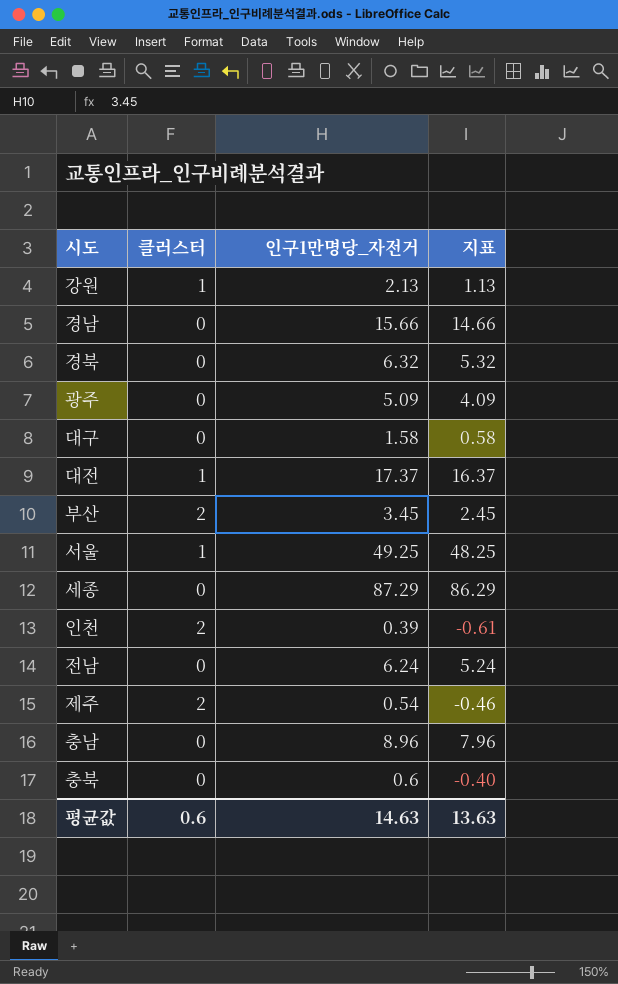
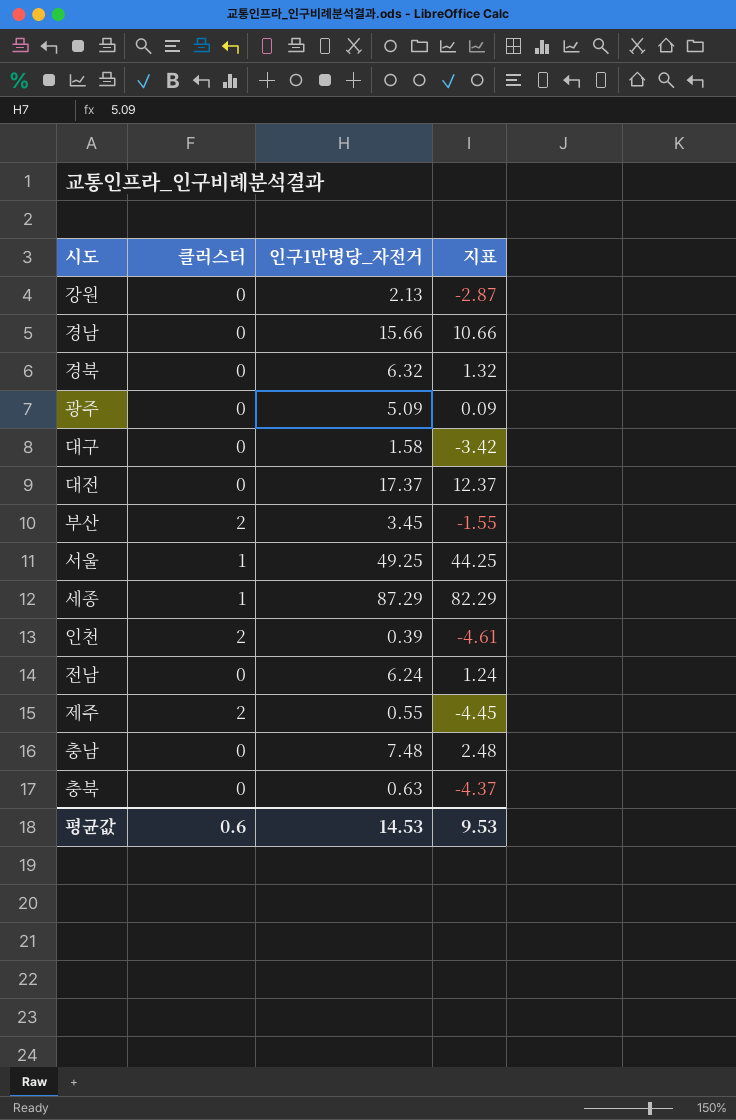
column 지표 | formula: [인구1만명당_자전거] - 1 -> [인구1만명당_자전거] - 5
강원 | 클러스터: 1 -> 0
대전 | 클러스터: 1 -> 0
세종 | 클러스터: 0 -> 1
제주 | 인구1만명당_자전거: 0.54 -> 0.55
충남 | 인구1만명당_자전거: 8.96 -> 7.48
충북 | 인구1만명당_자전거: 0.6 -> 0.63
평균값 | 인구1만명당_자전거: 14.63 -> 14.53
평균값 | 지표: 13.63 -> 9.53

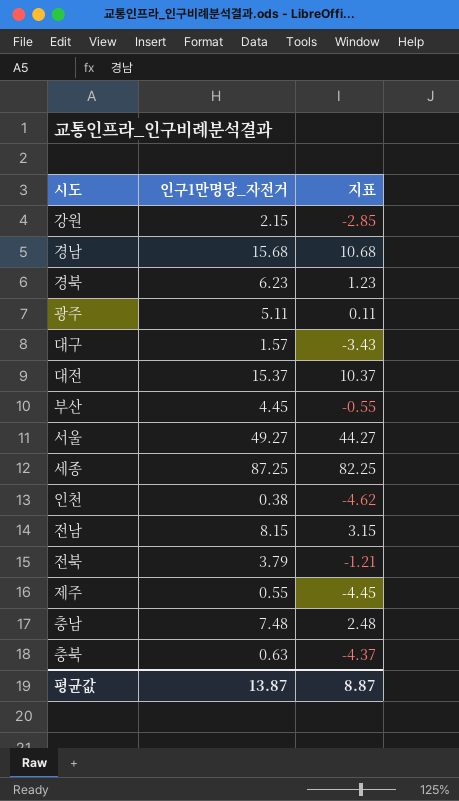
column 클러스터 | position: 2 -> none
강원 | 인구1만명당_자전거: 2.13 -> 2.15
강원 | 지표: -2.87 -> -2.85
경남 | 인구1만명당_자전거: 15.66 -> 15.68
경남 | 지표: 10.66 -> 10.68
경북 | 인구1만명당_자전거: 6.32 -> 6.23
경북 | 지표: 1.32 -> 1.23
광주 | 인구1만명당_자전거: 5.09 -> 5.11
광주 | 지표: 0.09 -> 0.11
대구 | 인구1만명당_자전거: 1.58 -> 1.57
대구 | 지표: -3.42 -> -3.43
대전 | 인구1만명당_자전거: 17.37 -> 15.37
대전 | 지표: 12.37 -> 10.37
부산 | 인구1만명당_자전거: 3.45 -> 4.45
부산 | 지표: -1.55 -> -0.55
서울 | 인구1만명당_자전거: 49.25 -> 49.27
서울 | 지표: 44.25 -> 44.27
세종 | 인구1만명당_자전거: 87.29 -> 87.25
세종 | 지표: 82.29 -> 82.25
인천 | 인구1만명당_자전거: 0.39 -> 0.38
인천 | 지표: -4.61 -> -4.62
전남 | 인구1만명당_자전거: 6.24 -> 8.15
전남 | 지표: 1.24 -> 3.15
row 전북: none -> 3.79 | -1.21
평균값 | 인구1만명당_자전거: 14.53 -> 13.87
평균값 | 지표: 9.53 -> 8.87

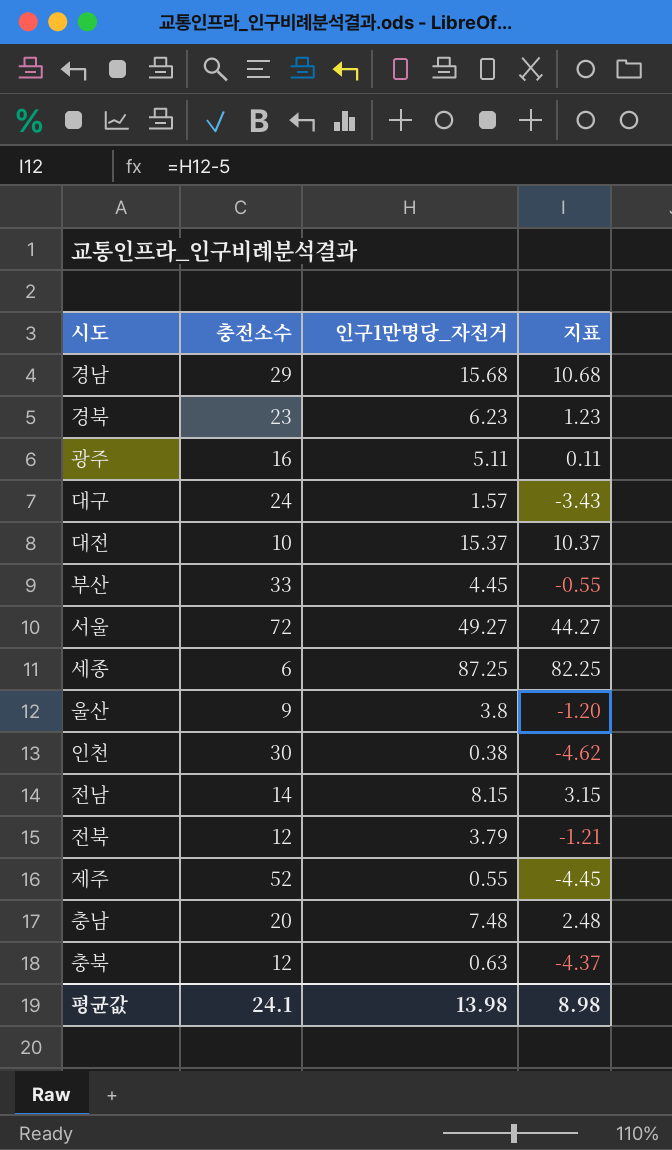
column 충전소수 | position: none -> 2
row 강원: 2.15 | -2.85 -> none
row 울산: none -> 9 | 3.8 | -1.20
평균값 | 인구1만명당_자전거: 13.87 -> 13.98
평균값 | 지표: 8.87 -> 8.98

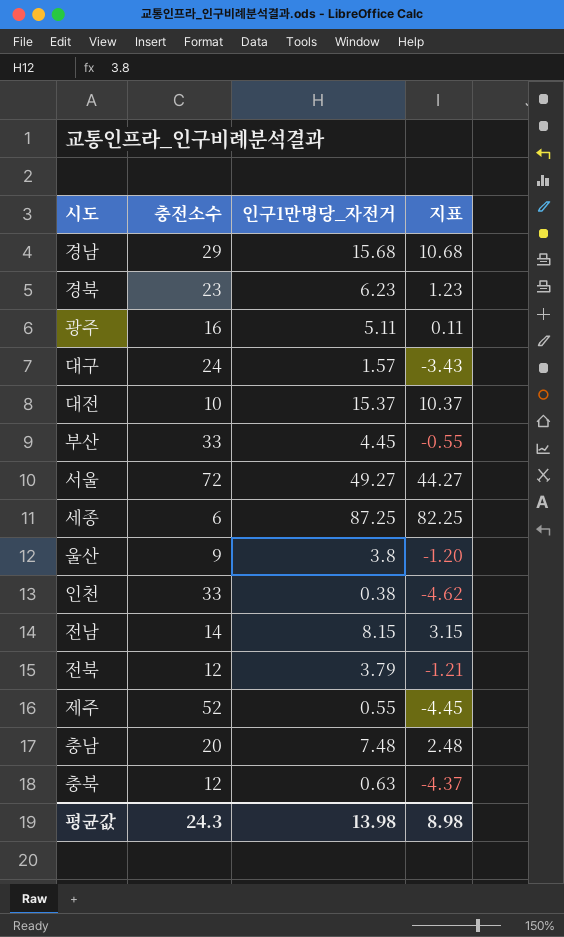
인천 | 충전소수: 30 -> 33
평균값 | 충전소수: 24.1 -> 24.3

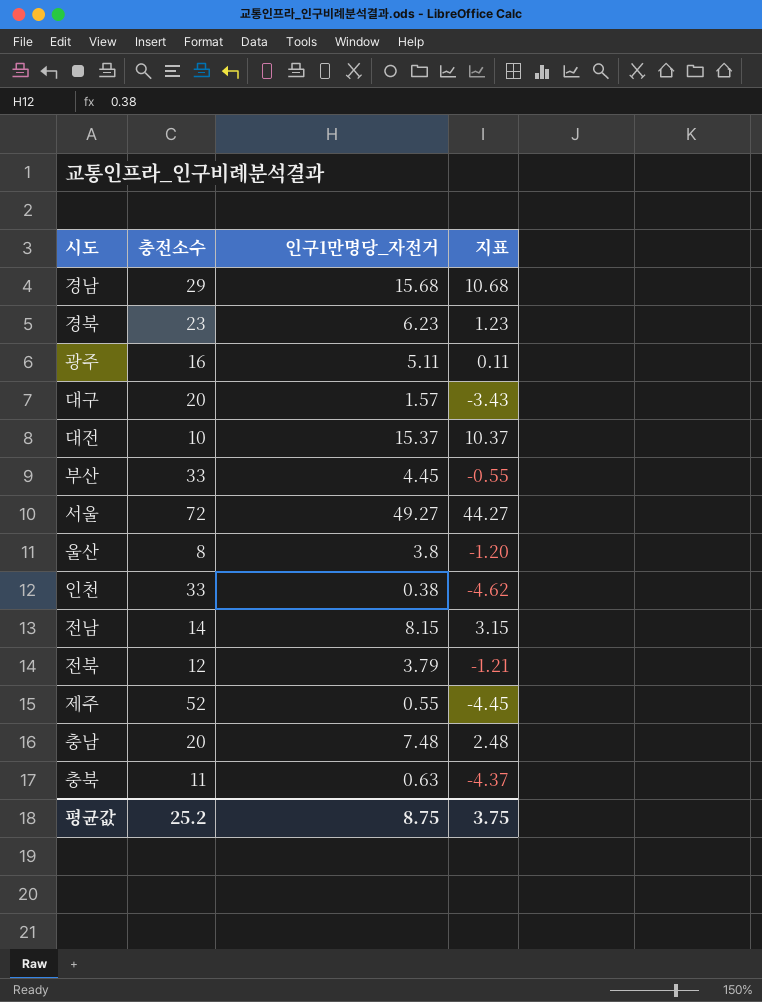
row 세종: 6 | 87.25 | 82.25 -> none
대구 | 충전소수: 24 -> 20
울산 | 충전소수: 9 -> 8
충북 | 충전소수: 12 -> 11
평균값 | 충전소수: 24.3 -> 25.2
평균값 | 인구1만명당_자전거: 13.98 -> 8.75
평균값 | 지표: 8.98 -> 3.75

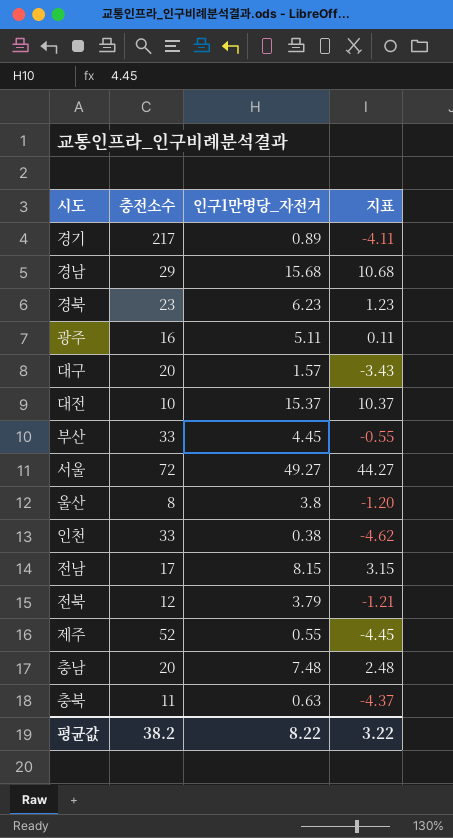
row 경기: none -> 217 | 0.89 | -4.11
전남 | 충전소수: 14 -> 17
평균값 | 충전소수: 25.2 -> 38.2
평균값 | 인구1만명당_자전거: 8.75 -> 8.22
평균값 | 지표: 3.75 -> 3.22

